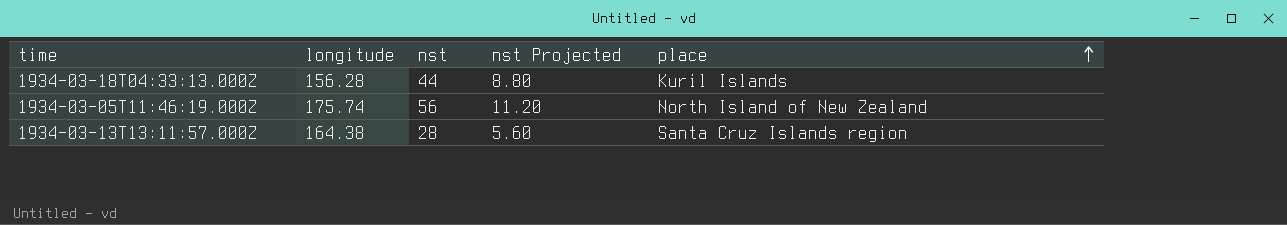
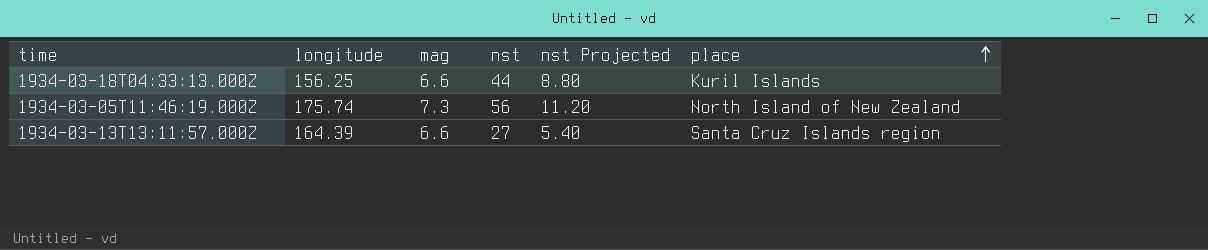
column mag | position: none -> 3
1934-03-18T04:33:13.000Z | longitude: 156.28 -> 156.25
1934-03-13T13:11:57.000Z | longitude: 164.38 -> 164.39
1934-03-13T13:11:57.000Z | nst: 28 -> 27
1934-03-13T13:11:57.000Z | nst Projected: 5.60 -> 5.40

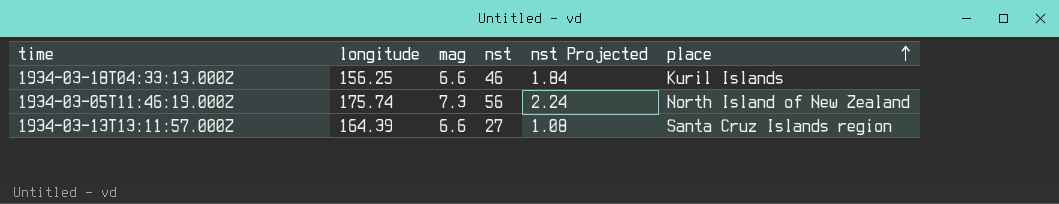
column nst Projected | formula: [nst] * 0.2 -> [nst] * 0.04
1934-03-18T04:33:13.000Z | nst: 44 -> 46

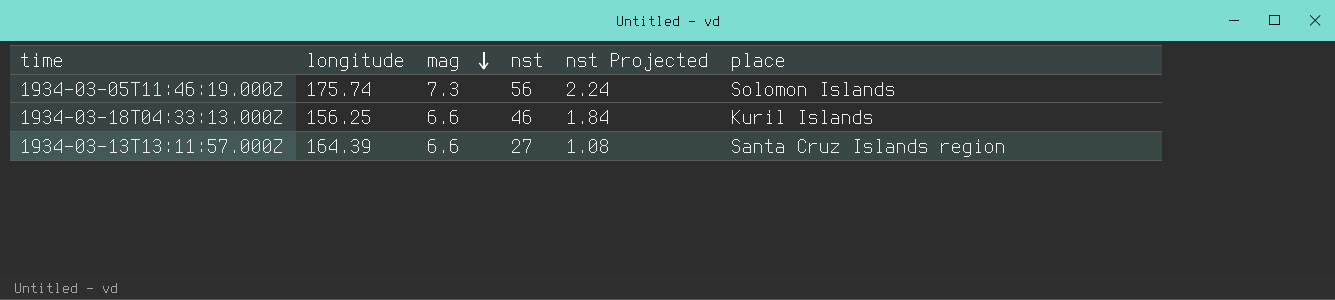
row order: place ascending -> mag descending
1934-03-05T11:46:19.000Z | place: North Island of New Zealand -> Solomon Islands

